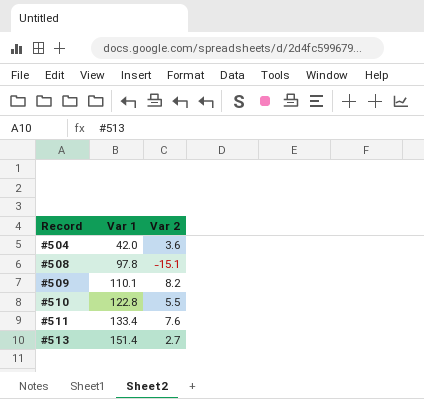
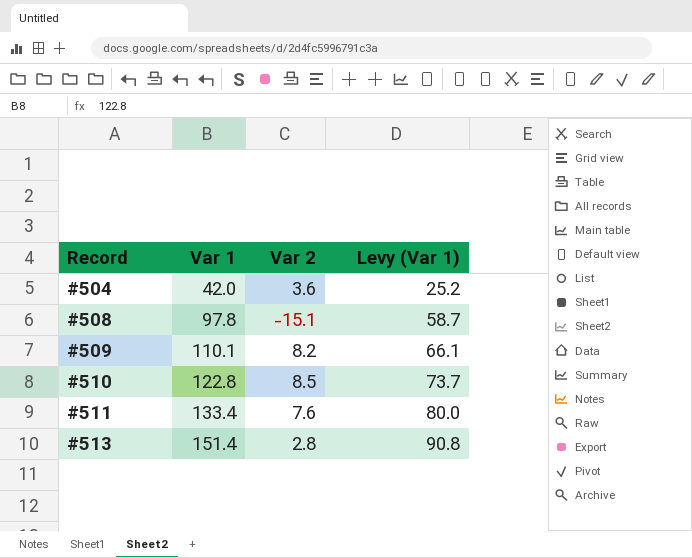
column Levy (Var 1) | formula: none -> [Var 1] * 0.6
#510 | Var 2: 5.5 -> 8.5
#513 | Var 2: 2.7 -> 2.8

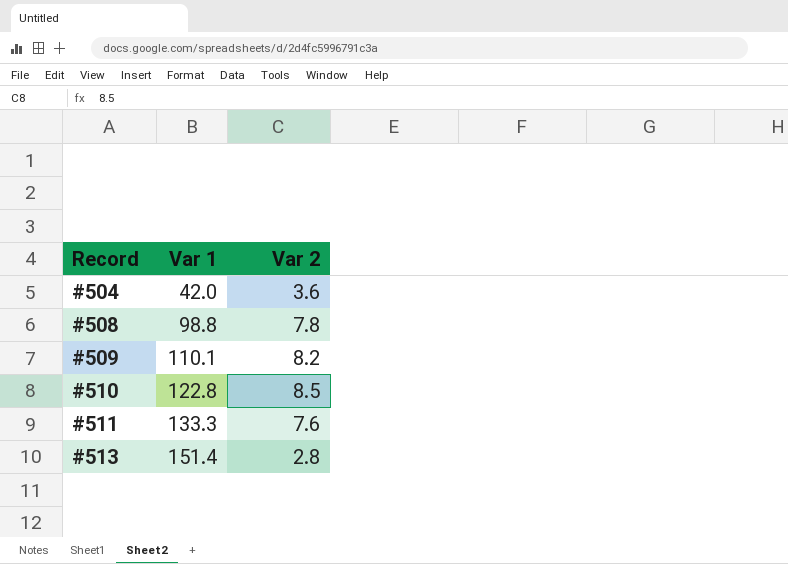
column Levy (Var 1) | formula: [Var 1] * 0.6 -> none
#508 | Var 1: 97.8 -> 98.8
#508 | Var 2: -15.1 -> 7.8
#511 | Var 1: 133.4 -> 133.3

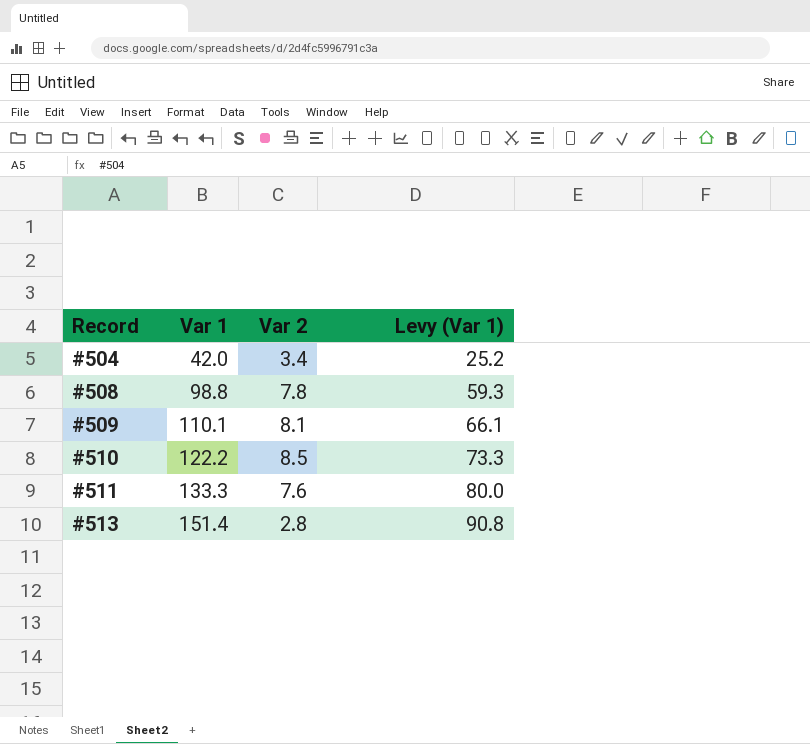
column Levy (Var 1) | formula: none -> [Var 1] * 0.6
#504 | Var 2: 3.6 -> 3.4
#509 | Var 2: 8.2 -> 8.1
#510 | Var 1: 122.8 -> 122.2

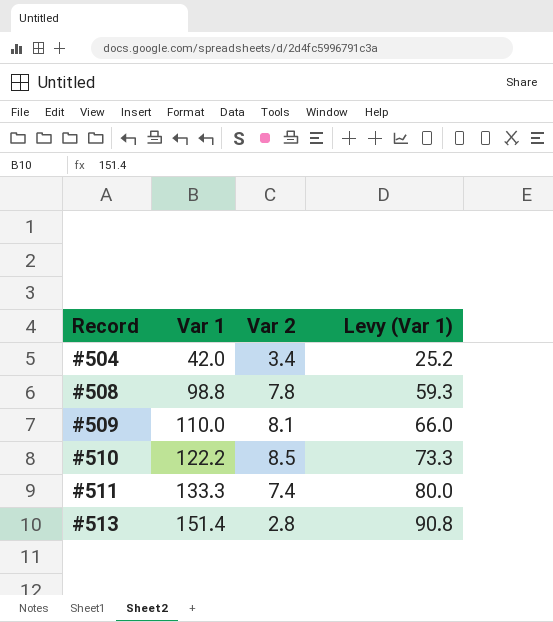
#509 | Var 1: 110.1 -> 110.0
#509 | Levy (Var 1): 66.1 -> 66.0
#511 | Var 2: 7.6 -> 7.4

